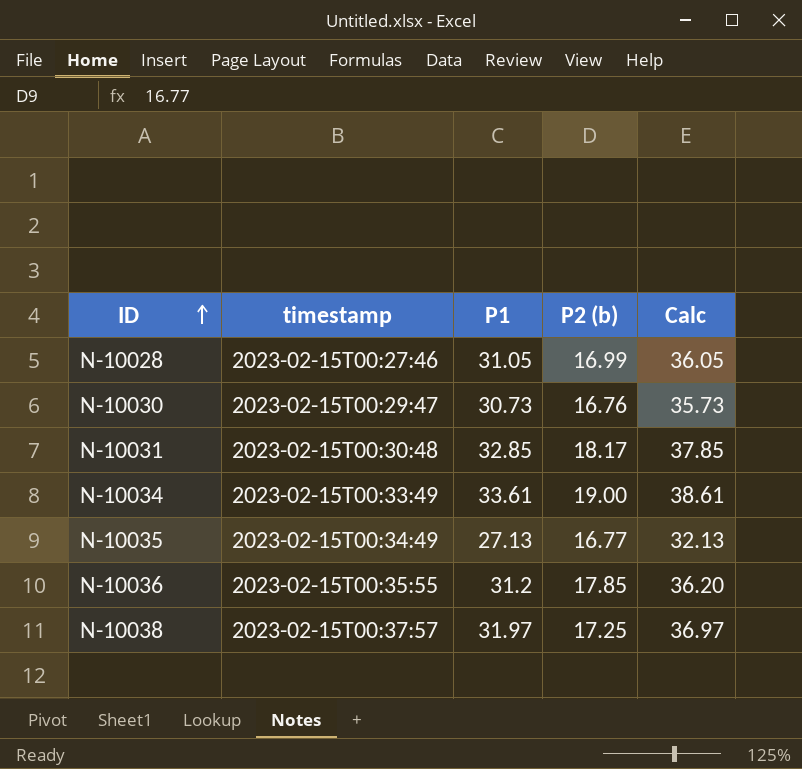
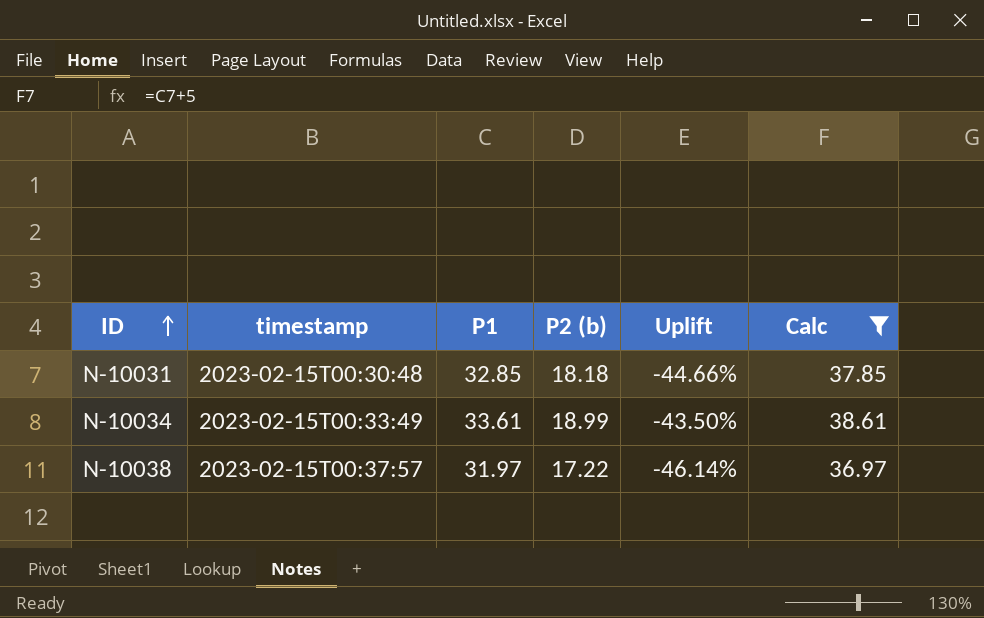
filter: none -> Calc >= 36.97
column Uplift | formula: none -> ([P2 (b)] - [P1]) / [P1]
N-10031 | P2 (b): 18.17 -> 18.18
N-10034 | P2 (b): 19.00 -> 18.99
N-10038 | P2 (b): 17.25 -> 17.22

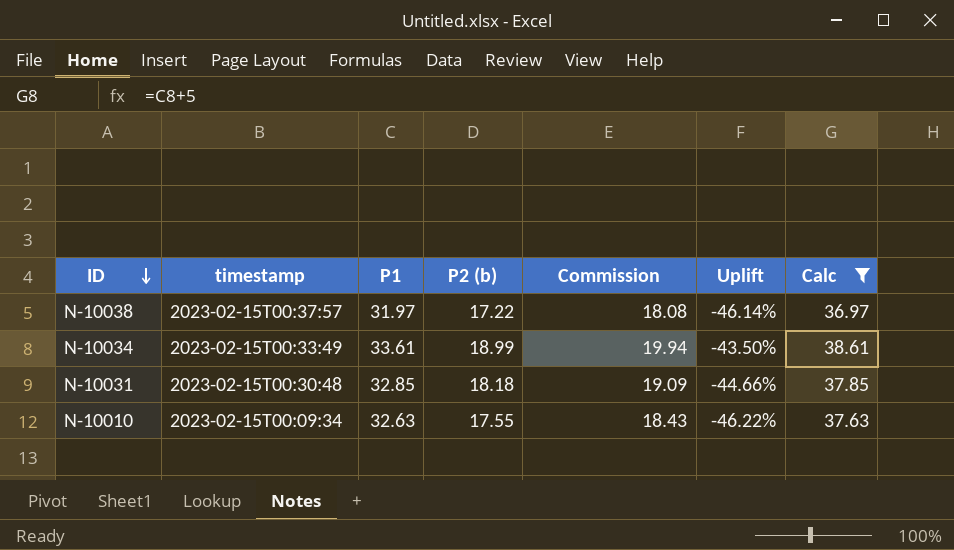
row order: ID ascending -> ID descending
column Commission | formula: none -> [P2 (b)] * 1.05
row N-10010: none -> 2023-02-15T00:09:34 | 32.63 | 17.55 | 18.43 | -46.22% | 37.63

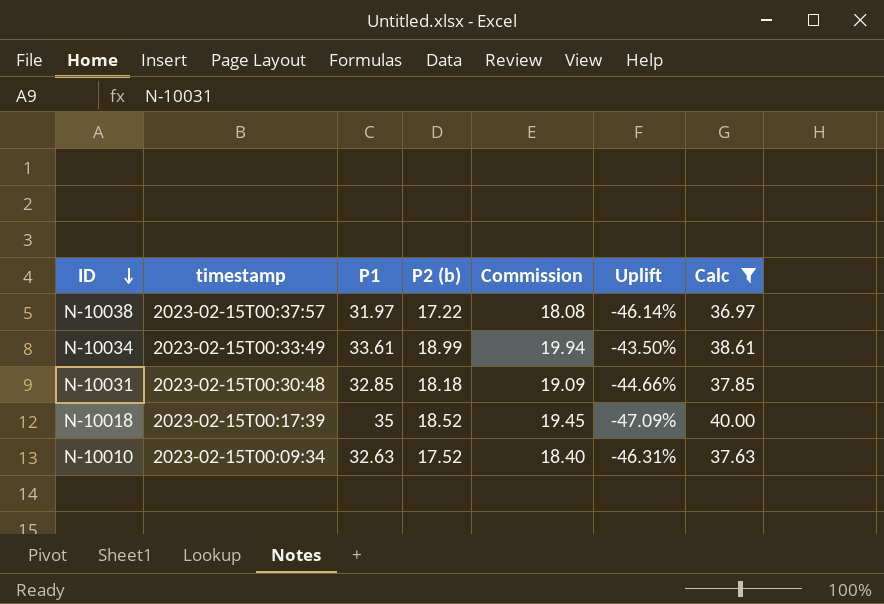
row N-10018: none -> 2023-02-15T00:17:39 | 35 | 18.52 | 19.45 | -47.09% | 40.00
N-10010 | P2 (b): 17.55 -> 17.52
N-10010 | Commission: 18.43 -> 18.40
N-10010 | Uplift: -46.22% -> -46.31%

